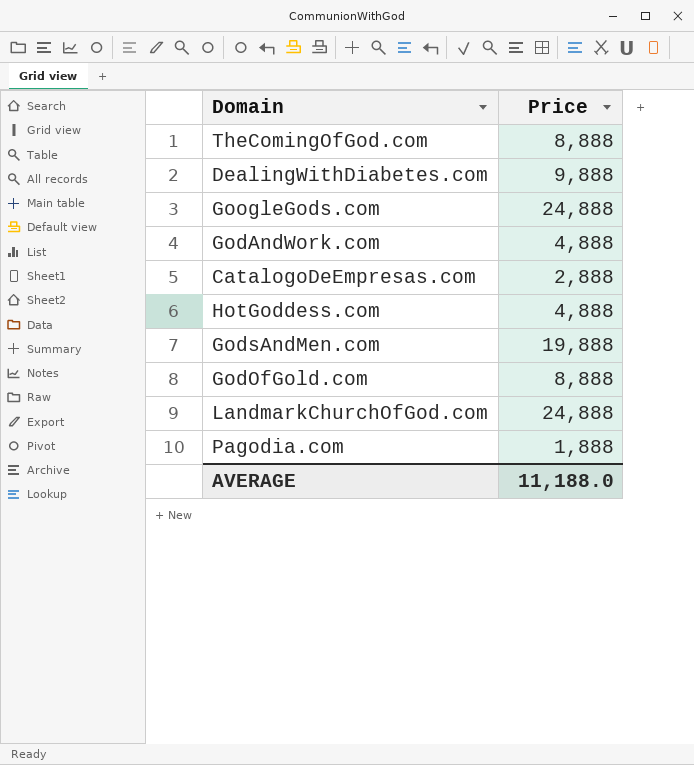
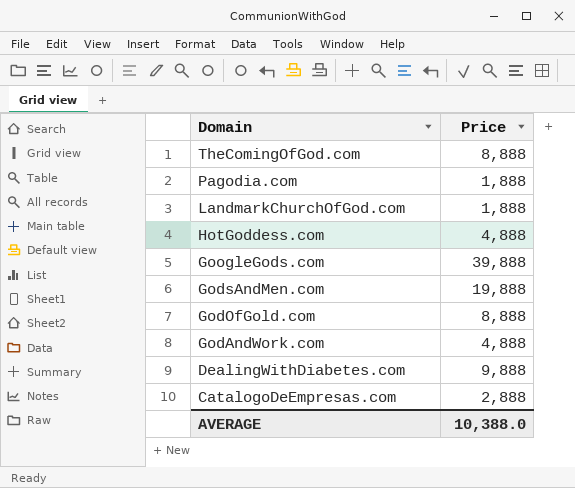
row order: none -> Domain descending
LandmarkChurchOfGod.com | Price: 24,888 -> 1,888
GoogleGods.com | Price: 24,888 -> 39,888
AVERAGE | Price: 11,188.0 -> 10,388.0

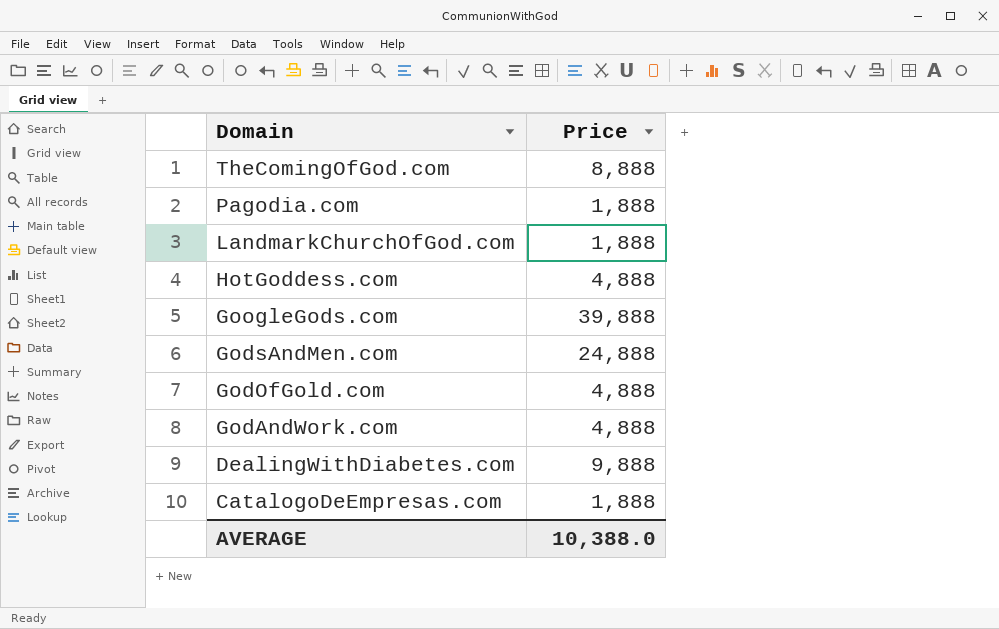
GodsAndMen.com | Price: 19,888 -> 24,888
GodOfGold.com | Price: 8,888 -> 4,888
CatalogoDeEmpresas.com | Price: 2,888 -> 1,888

